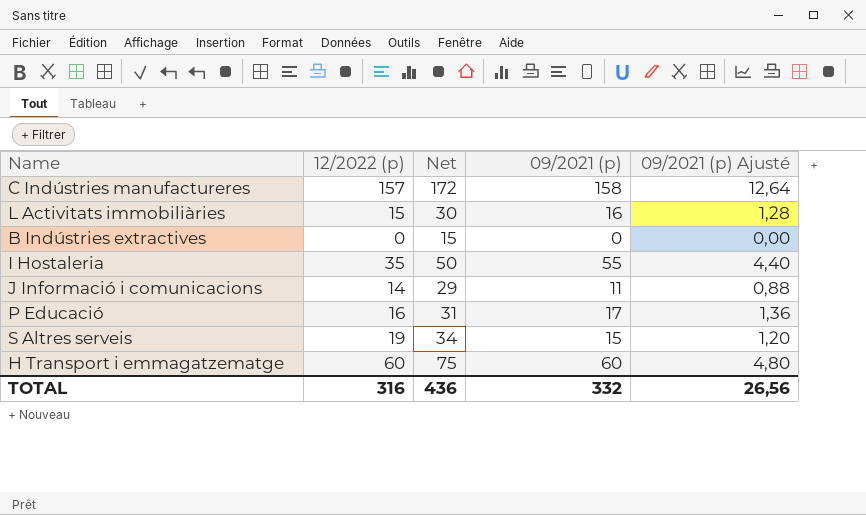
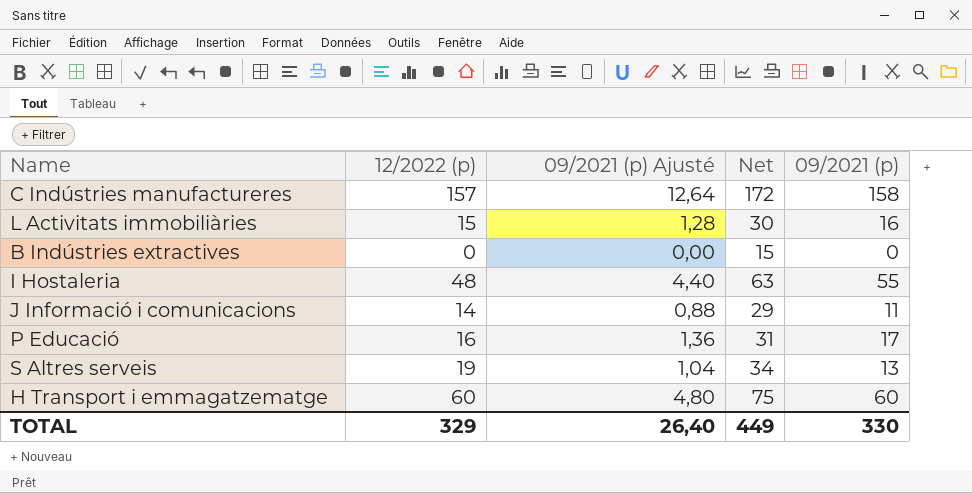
column 09/2021 (p) Ajusté | position: 5 -> 3
I Hostaleria | 12/2022 (p): 35 -> 48
I Hostaleria | Net: 50 -> 63
S Altres serveis | 09/2021 (p) Ajusté: 1,20 -> 1,04
S Altres serveis | 09/2021 (p): 15 -> 13
TOTAL | 12/2022 (p): 316 -> 329
TOTAL | 09/2021 (p) Ajusté: 26,56 -> 26,40
TOTAL | Net: 436 -> 449
TOTAL | 09/2021 (p): 332 -> 330

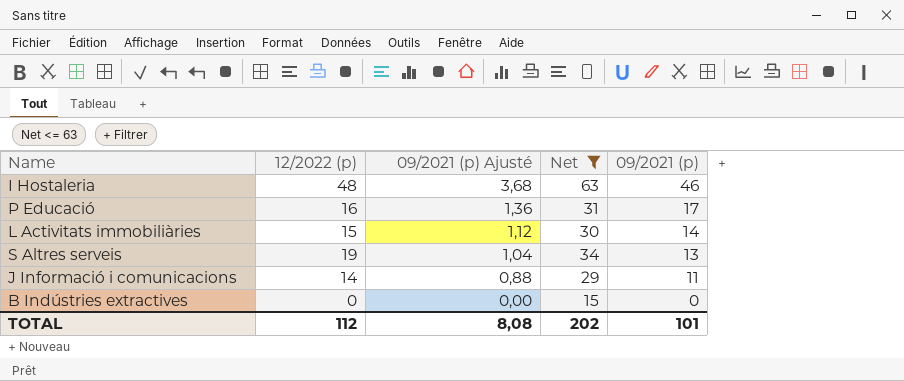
filter: none -> Net <= 63
row order: none -> 09/2021 (p) Ajusté descending
I Hostaleria | 09/2021 (p) Ajusté: 4,40 -> 3,68
I Hostaleria | 09/2021 (p): 55 -> 46
L Activitats immobiliàries | 09/2021 (p) Ajusté: 1,28 -> 1,12
L Activitats immobiliàries | 09/2021 (p): 16 -> 14
TOTAL | 12/2022 (p): 329 -> 112
TOTAL | 09/2021 (p) Ajusté: 26,40 -> 8,08
TOTAL | Net: 449 -> 202
TOTAL | 09/2021 (p): 330 -> 101

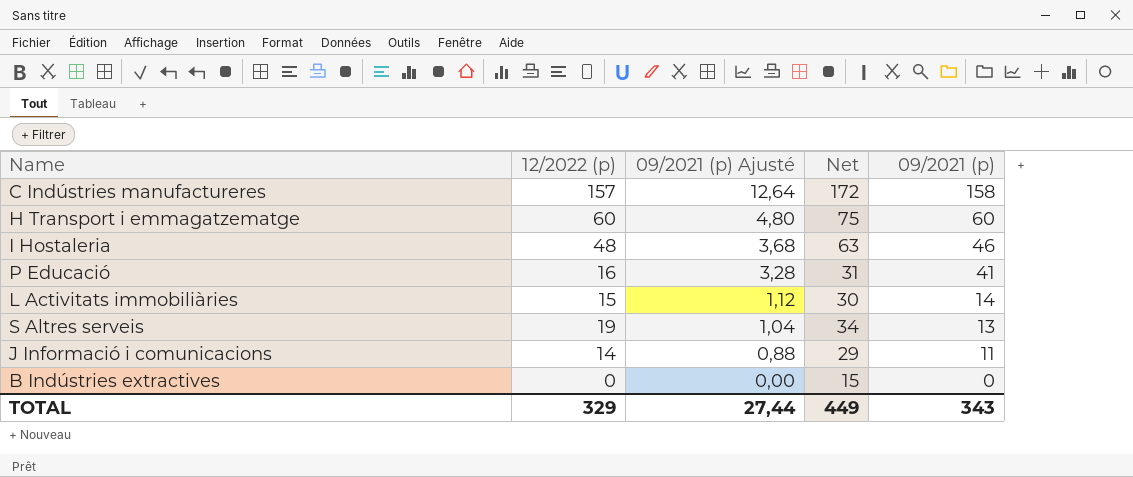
filter: Net <= 63 -> none
P Educació | 09/2021 (p) Ajusté: 1,36 -> 3,28
P Educació | 09/2021 (p): 17 -> 41
TOTAL | 12/2022 (p): 112 -> 329
TOTAL | 09/2021 (p) Ajusté: 8,08 -> 27,44
TOTAL | Net: 202 -> 449
TOTAL | 09/2021 (p): 101 -> 343

